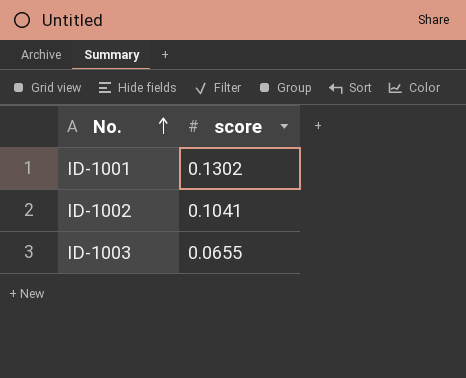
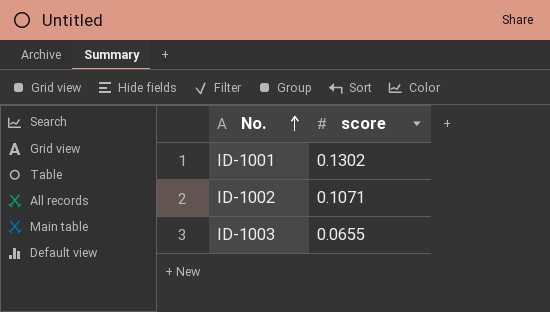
ID-1002 | score: 0.1041 -> 0.1071

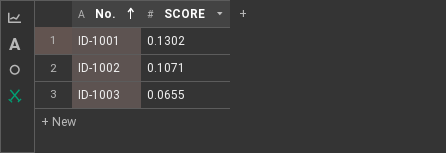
column name: score -> SCORE

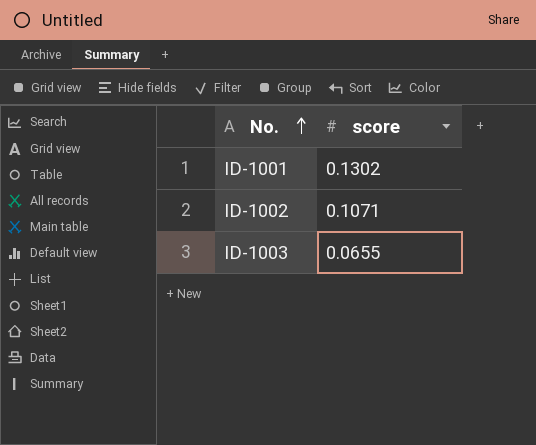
column name: SCORE -> score

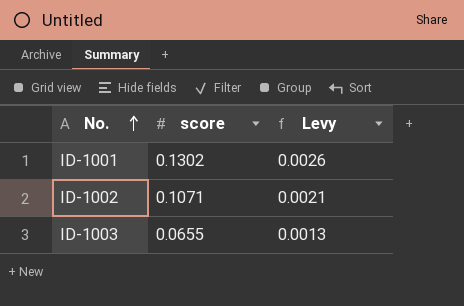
column Levy | formula: none -> [score] * 0.02

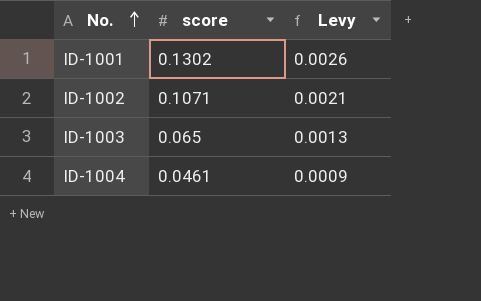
ID-1003 | score: 0.0655 -> 0.065
row ID-1004: none -> 0.0461 | 0.0009

